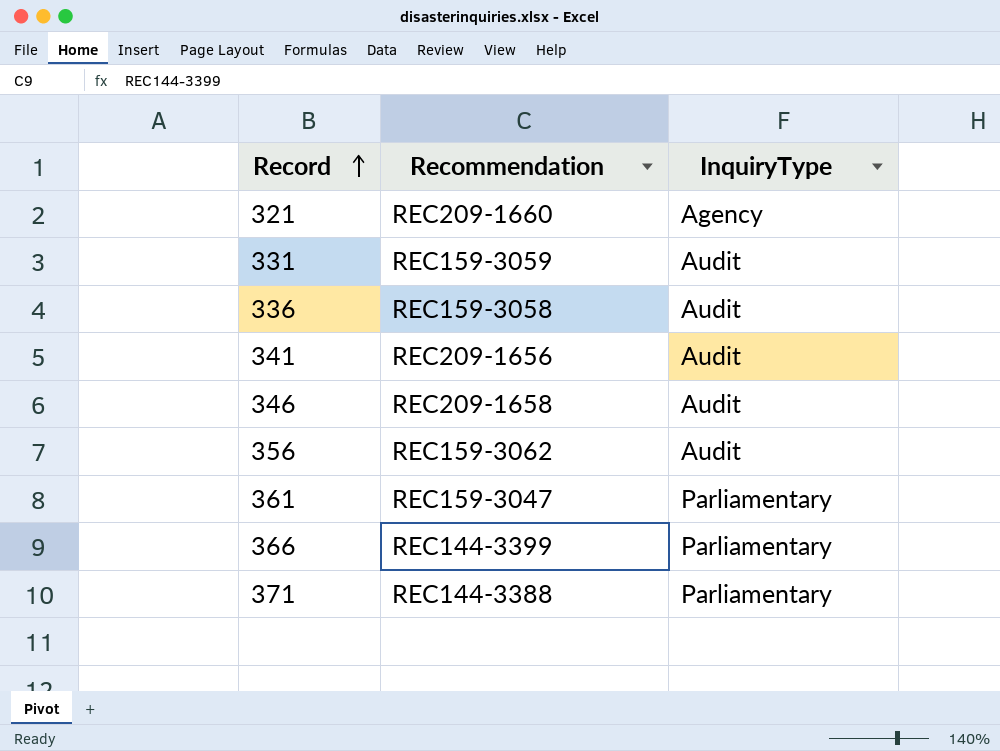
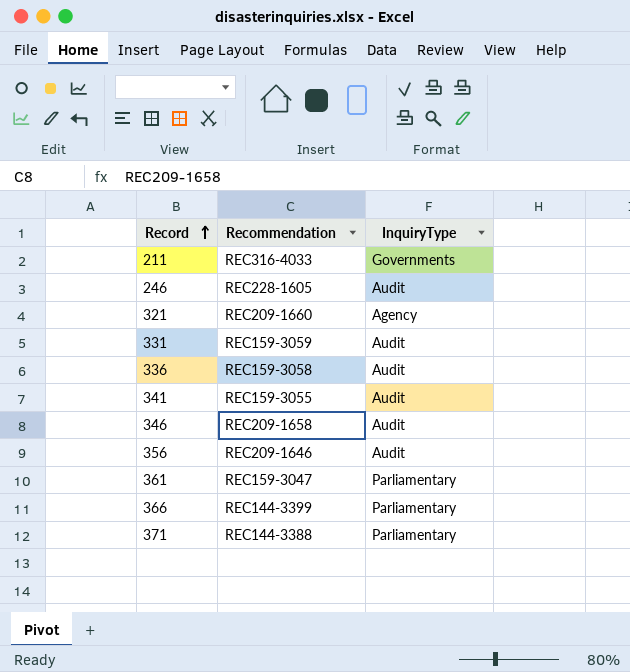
row 211: none -> REC316-4033 | Governments
row 246: none -> REC228-1605 | Audit
341 | Recommendation: REC209-1656 -> REC159-3055
356 | Recommendation: REC159-3062 -> REC209-1646

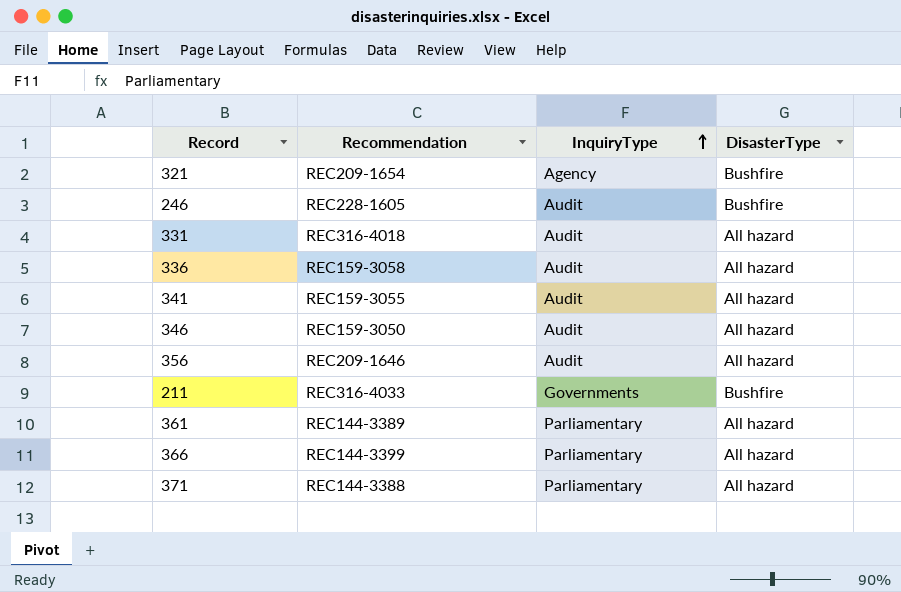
row order: Record ascending -> InquiryType ascending
column DisasterType | position: none -> 4
321 | Recommendation: REC209-1660 -> REC209-1654
331 | Recommendation: REC159-3059 -> REC316-4018
346 | Recommendation: REC209-1658 -> REC159-3050
361 | Recommendation: REC159-3047 -> REC144-3389

